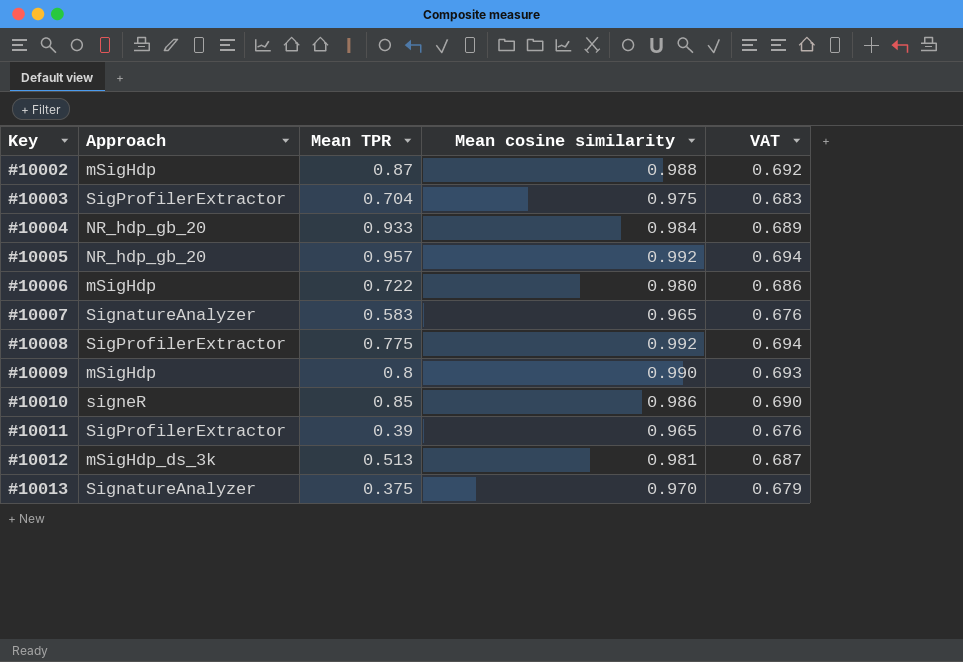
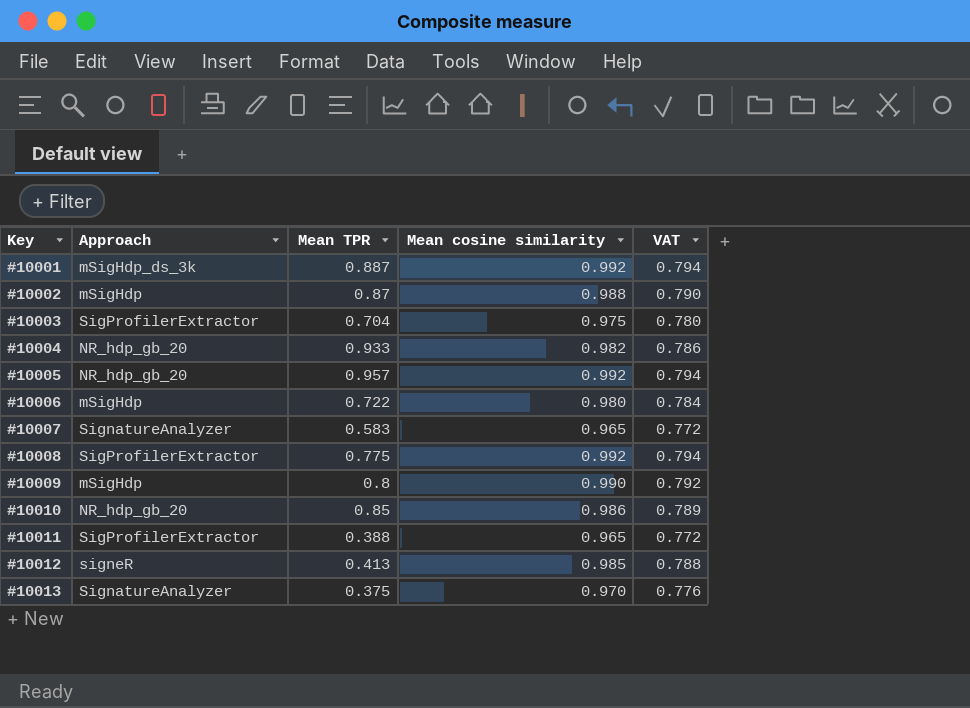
column VAT | formula: [Mean cosine similarity] * 0.7 -> [Mean cosine similarity] * 0.8
row #10001: none -> mSigHdp_ds_3k | 0.887 | 0.992 | 0.794
#10004 | Mean cosine similarity: 0.984 -> 0.982
#10010 | Approach: signeR -> NR_hdp_gb_20
#10011 | Mean TPR: 0.39 -> 0.388
#10012 | Approach: mSigHdp_ds_3k -> signeR
#10012 | Mean TPR: 0.513 -> 0.413
#10012 | Mean cosine similarity: 0.981 -> 0.985

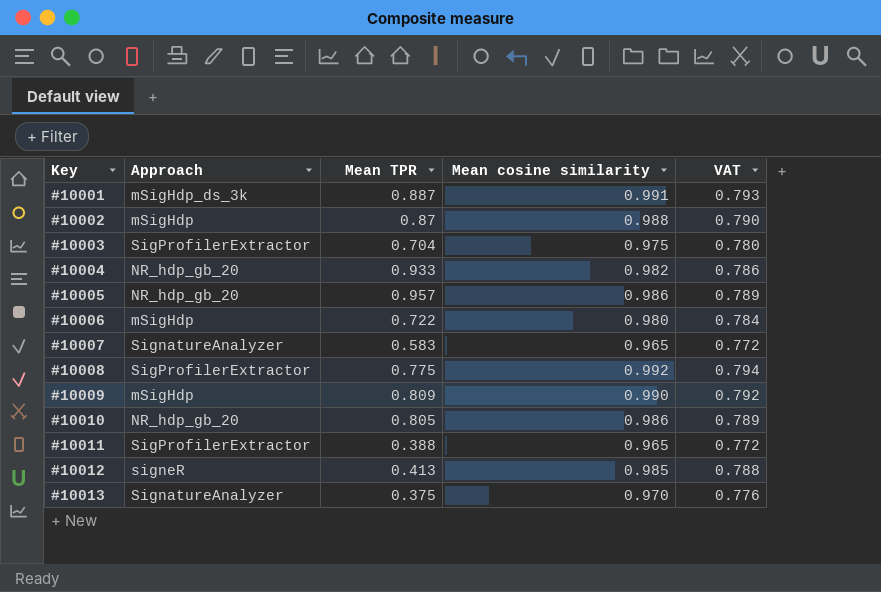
#10001 | Mean cosine similarity: 0.992 -> 0.991
#10001 | VAT: 0.794 -> 0.793
#10005 | Mean cosine similarity: 0.992 -> 0.986
#10005 | VAT: 0.794 -> 0.789
#10009 | Mean TPR: 0.8 -> 0.809
#10010 | Mean TPR: 0.85 -> 0.805

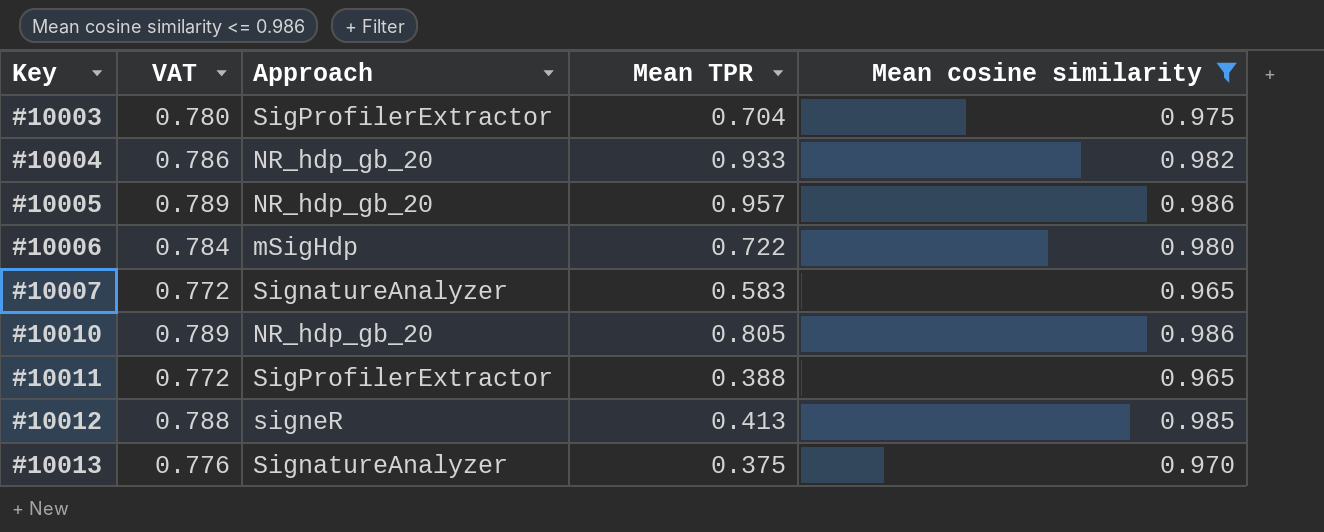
filter: none -> Mean cosine similarity <= 0.986
column VAT | position: 5 -> 2

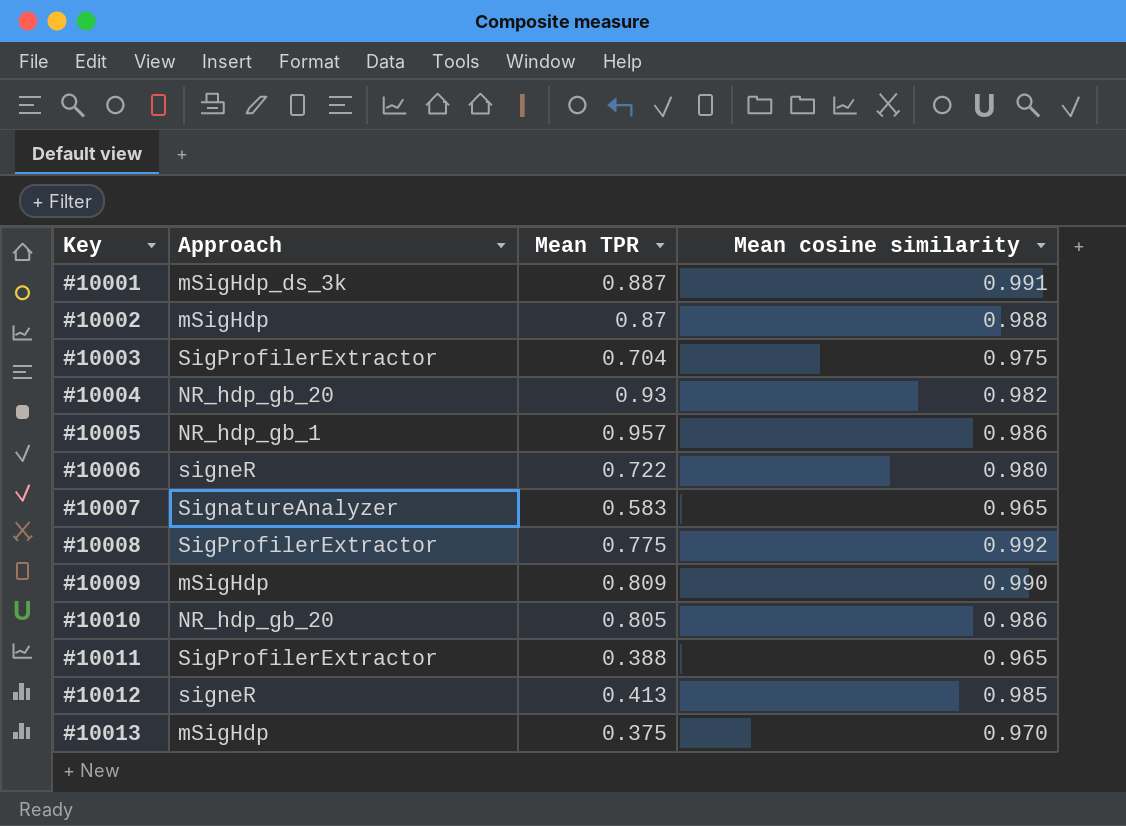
filter: Mean cosine similarity <= 0.986 -> none
column VAT | formula: [Mean cosine similarity] * 0.8 -> none
#10004 | Mean TPR: 0.933 -> 0.93
#10005 | Approach: NR_hdp_gb_20 -> NR_hdp_gb_1
#10006 | Approach: mSigHdp -> signeR
#10013 | Approach: SignatureAnalyzer -> mSigHdp

